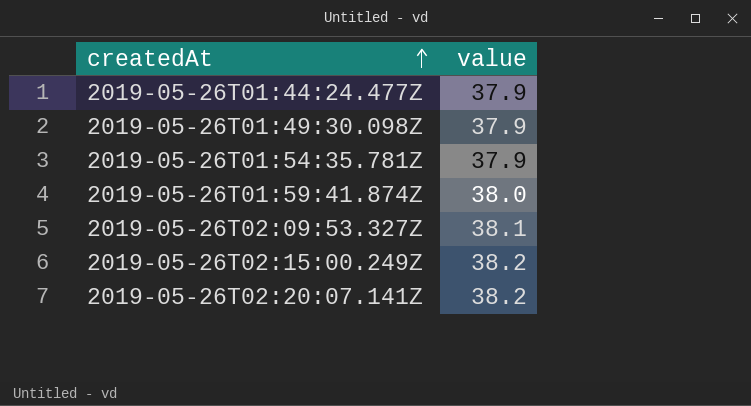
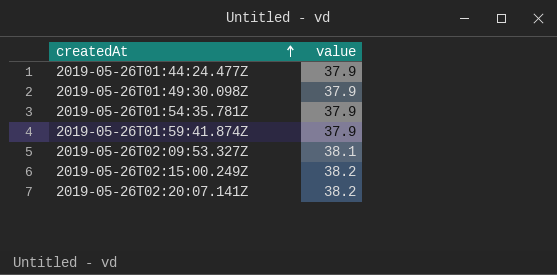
2019-05-26T01:59:41.874Z | value: 38.0 -> 37.9

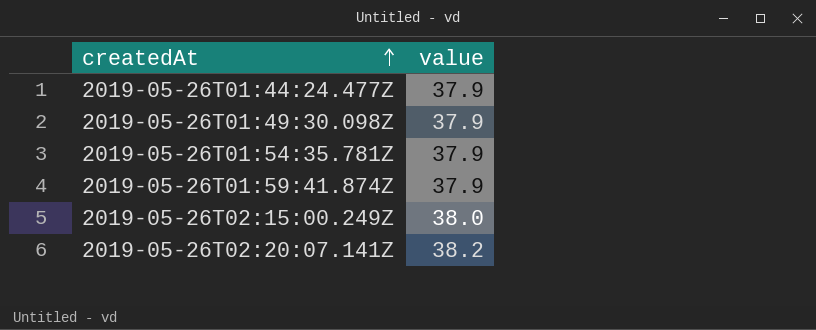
row 2019-05-26T02:09:53.327Z: 38.1 -> none
2019-05-26T02:15:00.249Z | value: 38.2 -> 38.0

